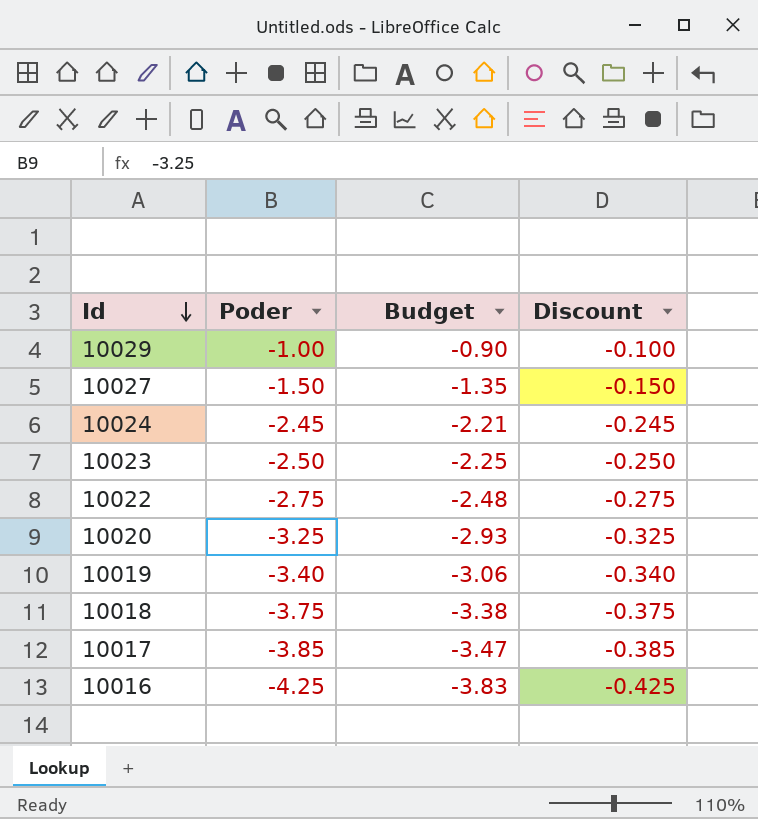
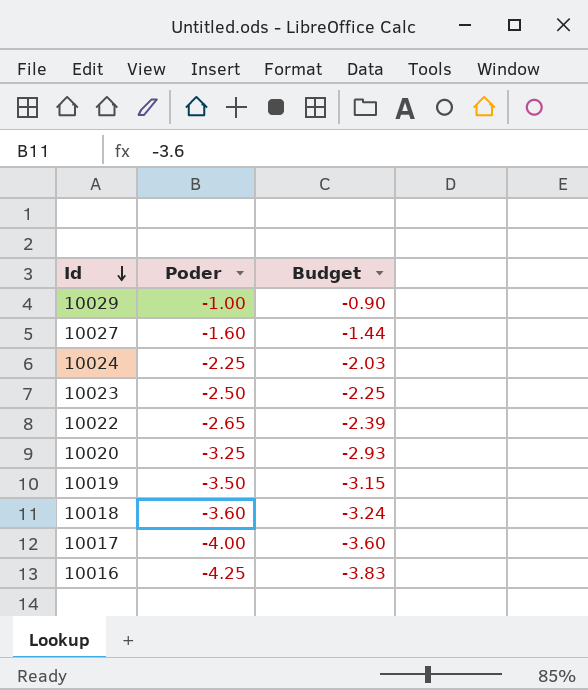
column Discount | formula: [Poder] * 0.1 -> none
10027 | Poder: -1.50 -> -1.60
10027 | Budget: -1.35 -> -1.44
10024 | Poder: -2.45 -> -2.25
10024 | Budget: -2.21 -> -2.03
10022 | Poder: -2.75 -> -2.65
10022 | Budget: -2.48 -> -2.39
10019 | Poder: -3.40 -> -3.50
10019 | Budget: -3.06 -> -3.15
10018 | Poder: -3.75 -> -3.60
10018 | Budget: -3.38 -> -3.24
10017 | Poder: -3.85 -> -4.00
10017 | Budget: -3.47 -> -3.60

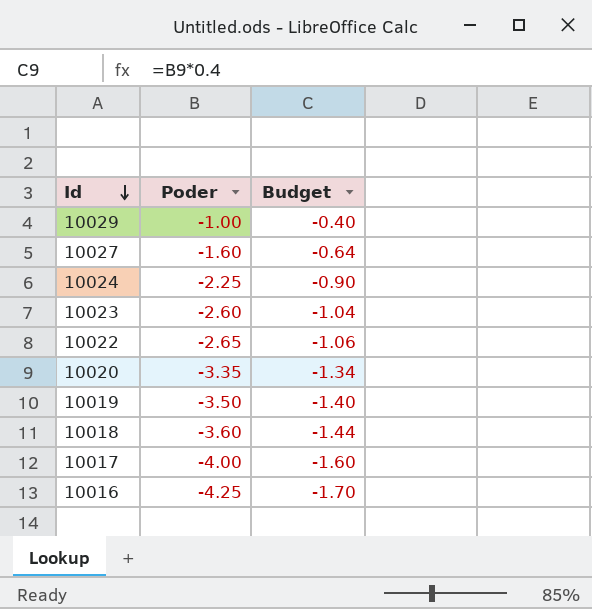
column Budget | formula: [Poder] * 0.9 -> [Poder] * 0.4
10023 | Poder: -2.50 -> -2.60
10020 | Poder: -3.25 -> -3.35

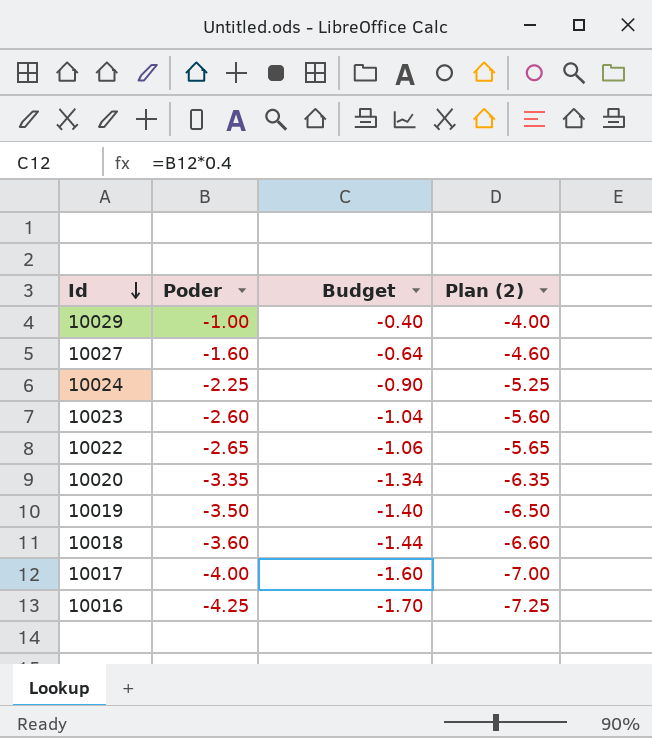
column Plan (2) | formula: none -> [Poder] - 3

